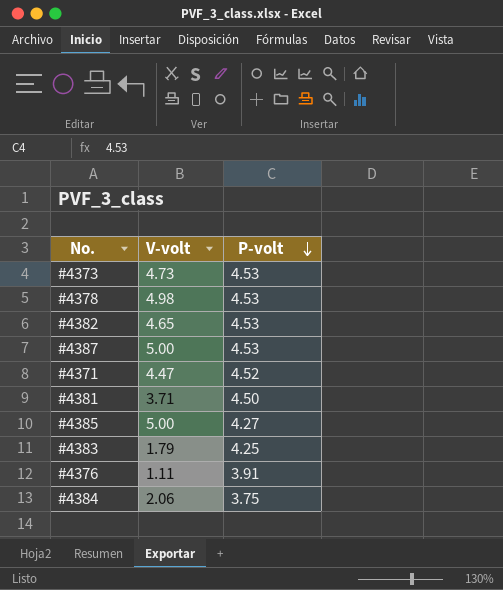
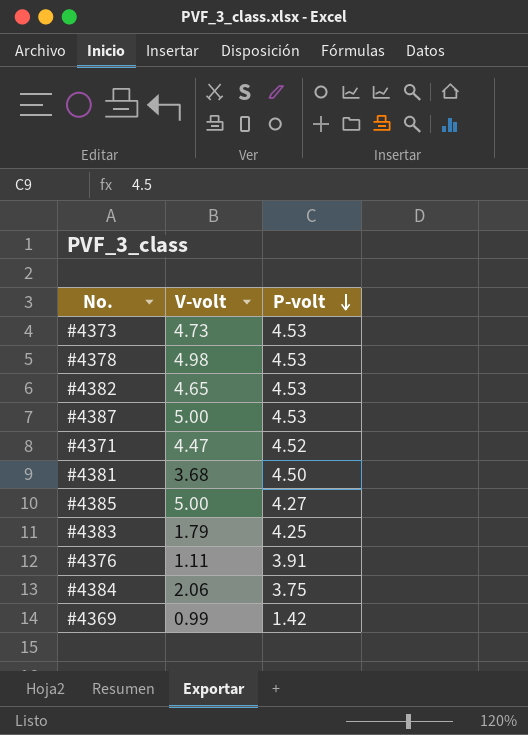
#4381 | V-volt: 3.71 -> 3.68
row #4369: none -> 0.99 | 1.42

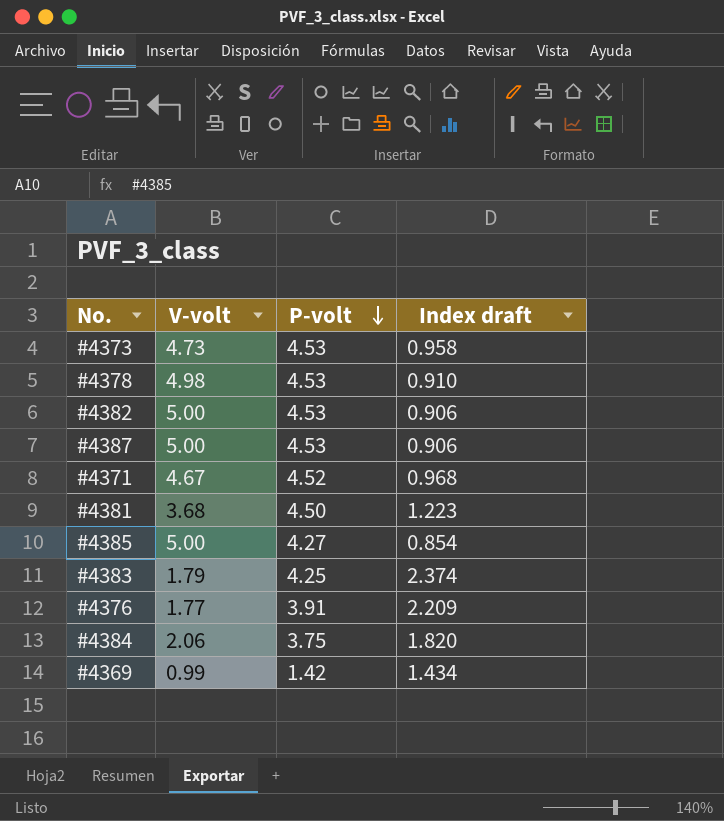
column Index draft | formula: none -> [P-volt] / [V-volt]
#4382 | V-volt: 4.65 -> 5.00
#4371 | V-volt: 4.47 -> 4.67
#4376 | V-volt: 1.11 -> 1.77

